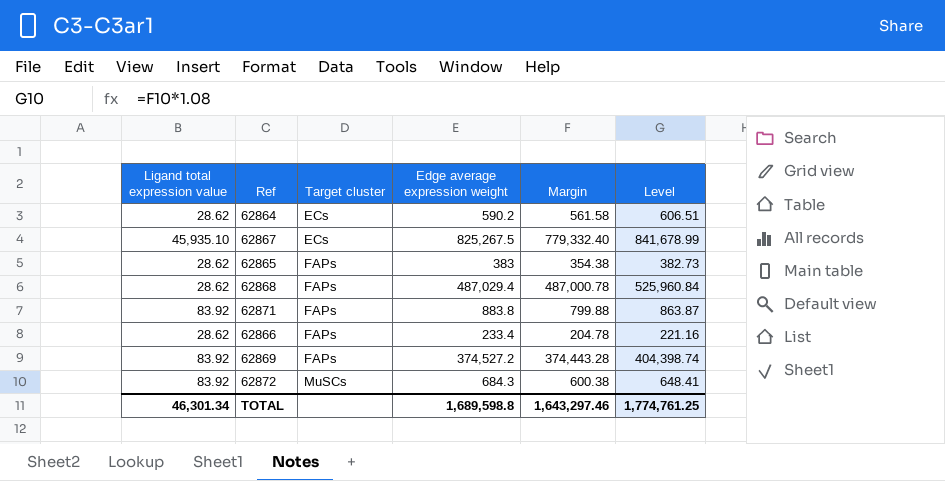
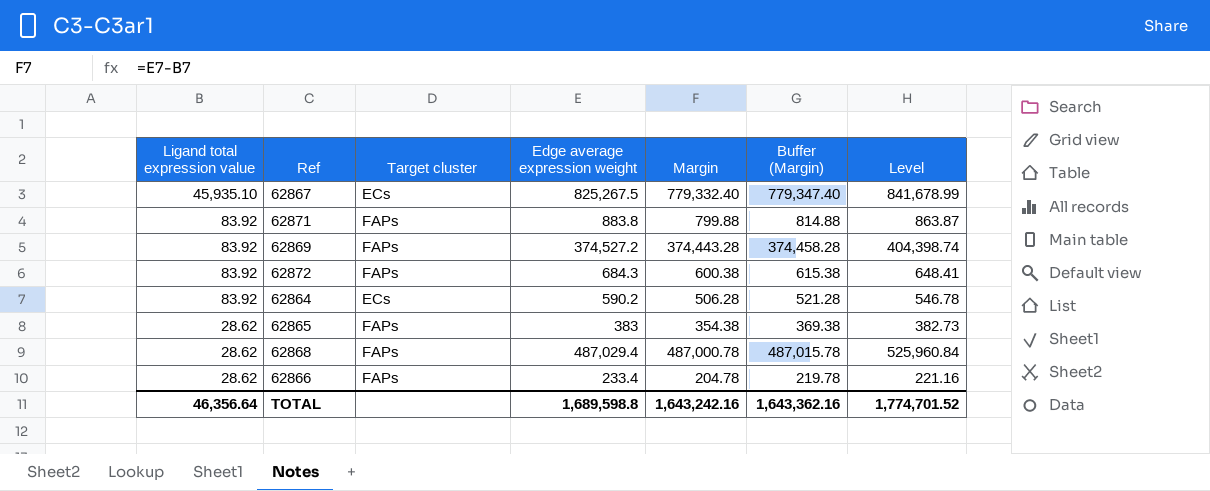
row order: Target cluster ascending -> Ligand total expression value descending
column Buffer (Margin) | formula: none -> [Margin] + 15
62872 | Target cluster: MuSCs -> FAPs
62864 | Ligand total expression value: 28.62 -> 83.92
62864 | Margin: 561.58 -> 506.28
62864 | Level: 606.51 -> 546.78
TOTAL | Ligand total expression value: 46,301.34 -> 46,356.64
TOTAL | Margin: 1,643,297.46 -> 1,643,242.16
TOTAL | Level: 1,774,761.25 -> 1,774,701.52

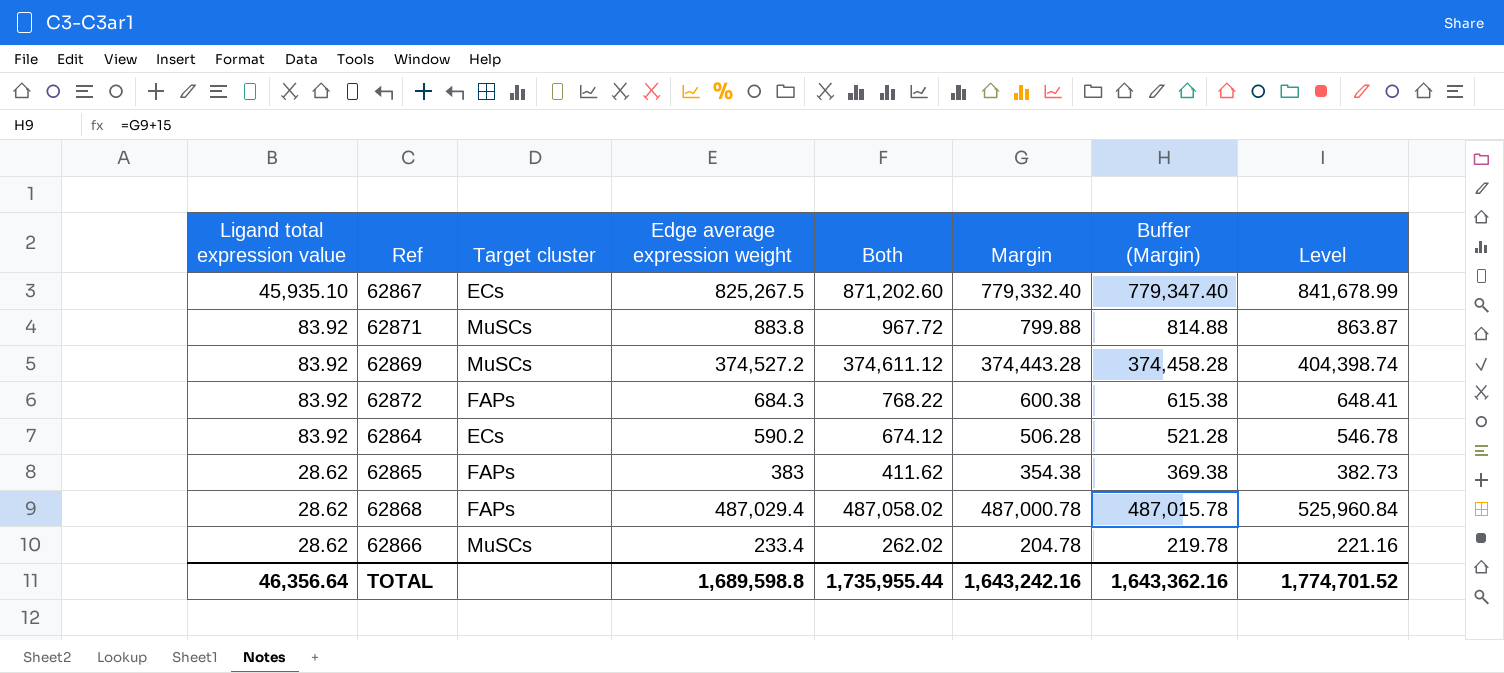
column Both | formula: none -> [Ligand total expression value] + [Edge average expression weight]
62871 | Target cluster: FAPs -> MuSCs
62869 | Target cluster: FAPs -> MuSCs
62866 | Target cluster: FAPs -> MuSCs

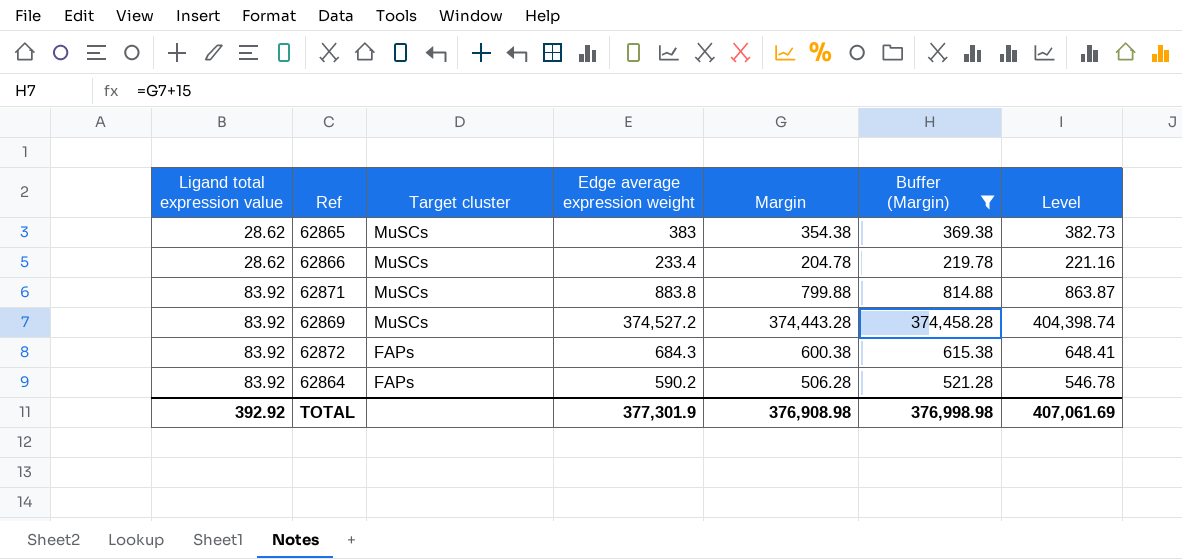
filter: none -> Buffer (Margin) <= 374,458.28
row order: Ligand total expression value descending -> Ligand total expression value ascending
column Both | formula: [Ligand total expression value] + [Edge average expression weight] -> none
62865 | Target cluster: FAPs -> MuSCs
62864 | Target cluster: ECs -> FAPs
TOTAL | Ligand total expression value: 46,356.64 -> 392.92
TOTAL | Edge average expression weight: 1,689,598.8 -> 377,301.9
TOTAL | Margin: 1,643,242.16 -> 376,908.98
TOTAL | Buffer (Margin): 1,643,362.16 -> 376,998.98
TOTAL | Level: 1,774,701.52 -> 407,061.69

